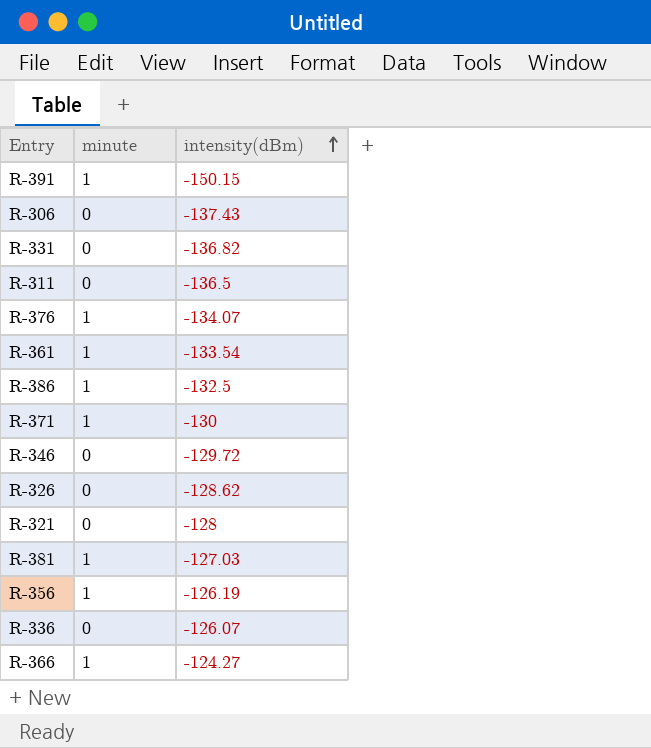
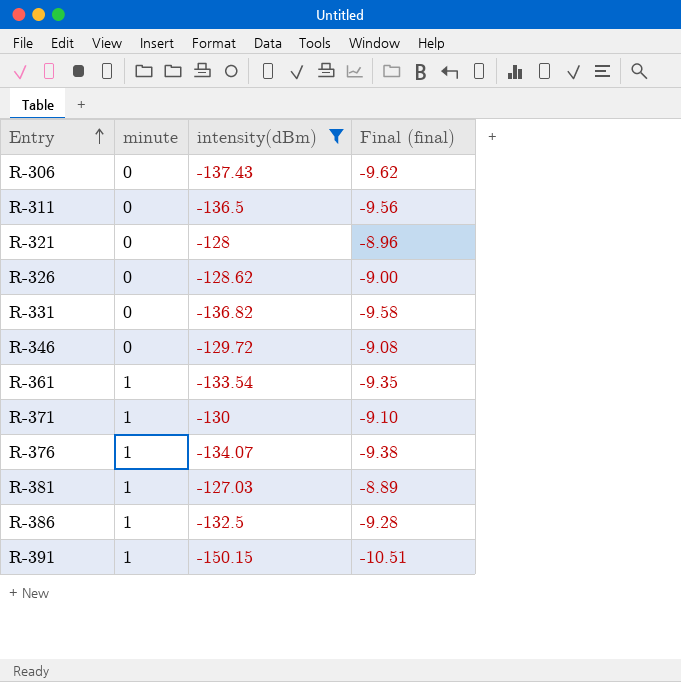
filter: none -> intensity(dBm) <= -127.03
row order: intensity(dBm) ascending -> Entry ascending
column Final (final) | formula: none -> [intensity(dBm)] * 0.07

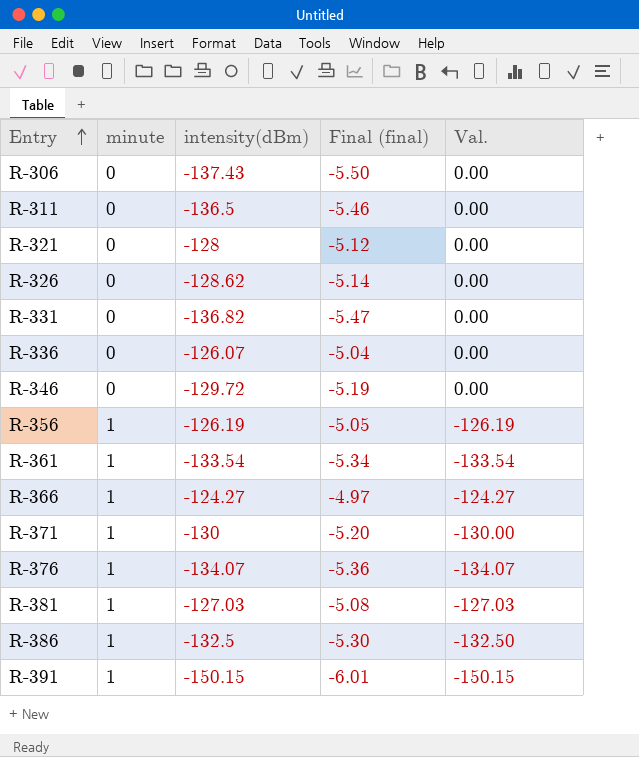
filter: intensity(dBm) <= -127.03 -> none
column Final (final) | formula: [intensity(dBm)] * 0.07 -> [intensity(dBm)] * 0.04
column Val. | formula: none -> [minute] * [intensity(dBm)]

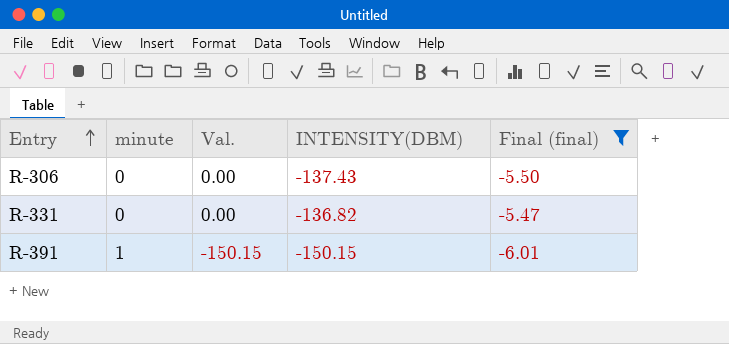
filter: none -> Final (final) <= -5.47
column Val. | position: 5 -> 3
column name: intensity(dBm) -> INTENSITY(DBM)

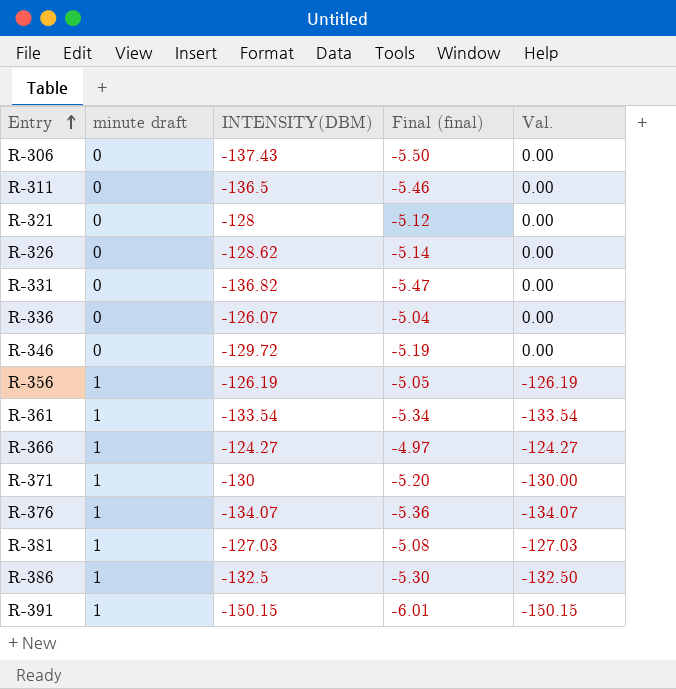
filter: Final (final) <= -5.47 -> none
column name: minute -> minute draft
column Val. | position: 3 -> 5

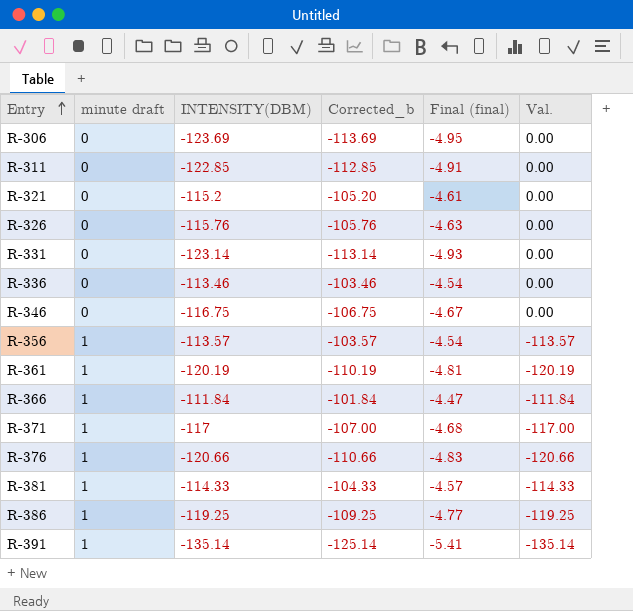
column Corrected_b | formula: none -> [INTENSITY(DBM)] + 10
R-306 | INTENSITY(DBM): -137.43 -> -123.69
R-306 | Final (final): -5.50 -> -4.95
R-311 | INTENSITY(DBM): -136.5 -> -122.85
R-311 | Final (final): -5.46 -> -4.91
R-321 | INTENSITY(DBM): -128 -> -115.2
R-321 | Final (final): -5.12 -> -4.61
R-326 | INTENSITY(DBM): -128.62 -> -115.76
R-326 | Final (final): -5.14 -> -4.63
R-331 | INTENSITY(DBM): -136.82 -> -123.14
R-331 | Final (final): -5.47 -> -4.93
R-336 | INTENSITY(DBM): -126.07 -> -113.46
R-336 | Final (final): -5.04 -> -4.54
R-346 | INTENSITY(DBM): -129.72 -> -116.75
R-346 | Final (final): -5.19 -> -4.67
R-356 | INTENSITY(DBM): -126.19 -> -113.57
R-356 | Final (final): -5.05 -> -4.54
R-356 | Val.: -126.19 -> -113.57
R-361 | INTENSITY(DBM): -133.54 -> -120.19
R-361 | Final (final): -5.34 -> -4.81
R-361 | Val.: -133.54 -> -120.19
R-366 | INTENSITY(DBM): -124.27 -> -111.84
R-366 | Final (final): -4.97 -> -4.47
R-366 | Val.: -124.27 -> -111.84
R-371 | INTENSITY(DBM): -130 -> -117
R-371 | Final (final): -5.20 -> -4.68
R-371 | Val.: -130.00 -> -117.00
R-376 | INTENSITY(DBM): -134.07 -> -120.66
R-376 | Final (final): -5.36 -> -4.83
R-376 | Val.: -134.07 -> -120.66
R-381 | INTENSITY(DBM): -127.03 -> -114.33
R-381 | Final (final): -5.08 -> -4.57
R-381 | Val.: -127.03 -> -114.33
R-386 | INTENSITY(DBM): -132.5 -> -119.25
R-386 | Final (final): -5.30 -> -4.77
R-386 | Val.: -132.50 -> -119.25
R-391 | INTENSITY(DBM): -150.15 -> -135.14
R-391 | Final (final): -6.01 -> -5.41
R-391 | Val.: -150.15 -> -135.14

